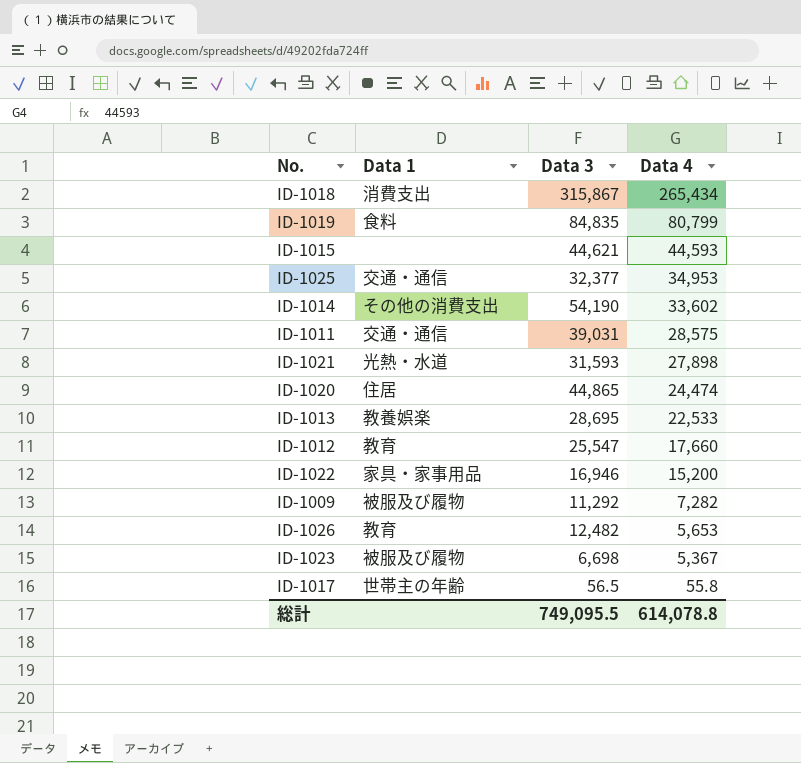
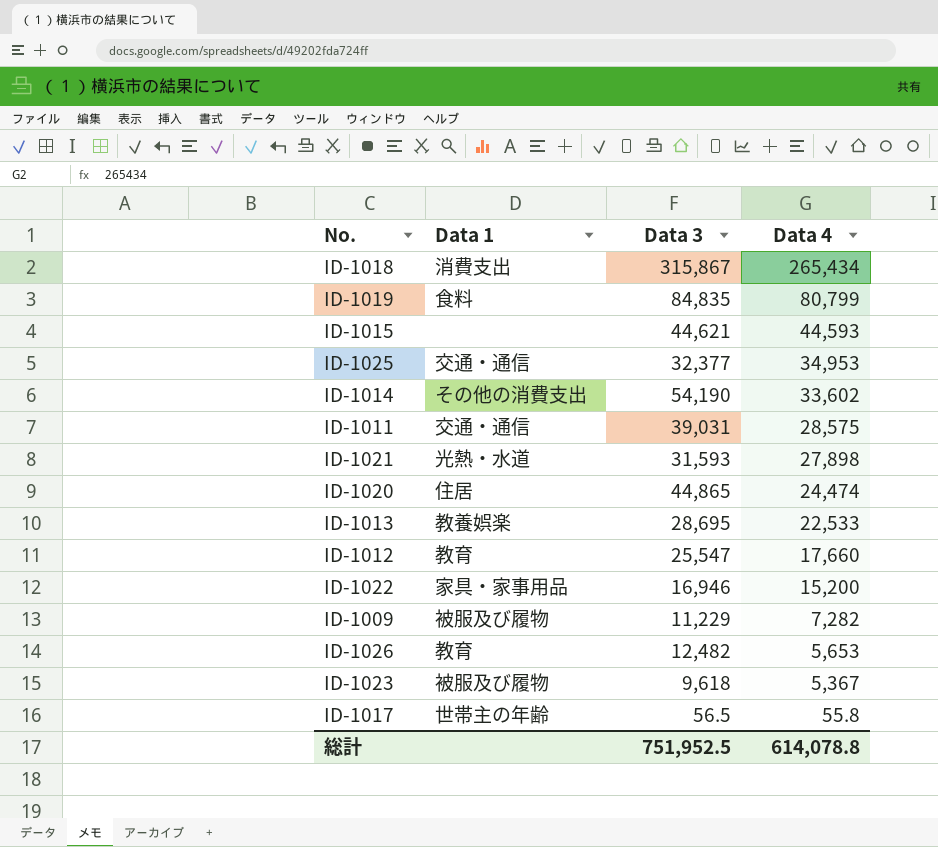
ID-1009 | Data 3: 11,292 -> 11,229
ID-1023 | Data 3: 6,698 -> 9,618
総計 | Data 3: 749,095.5 -> 751,952.5

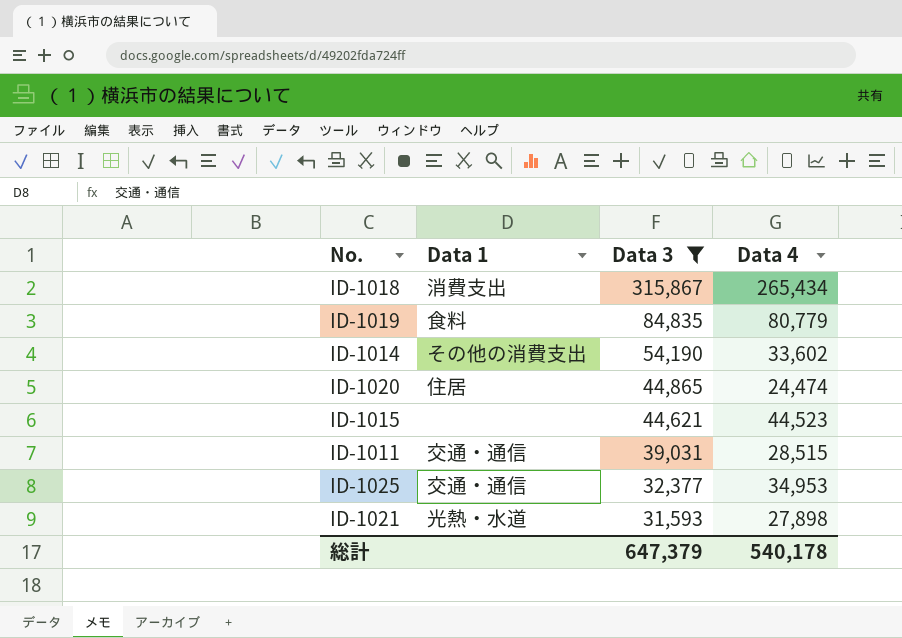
filter: none -> Data 3 >= 31,593
row order: Data 4 descending -> Data 3 descending
ID-1019 | Data 4: 80,799 -> 80,779
ID-1015 | Data 4: 44,593 -> 44,523
ID-1011 | Data 4: 28,575 -> 28,515
総計 | Data 3: 751,952.5 -> 647,379
総計 | Data 4: 614,078.8 -> 540,178

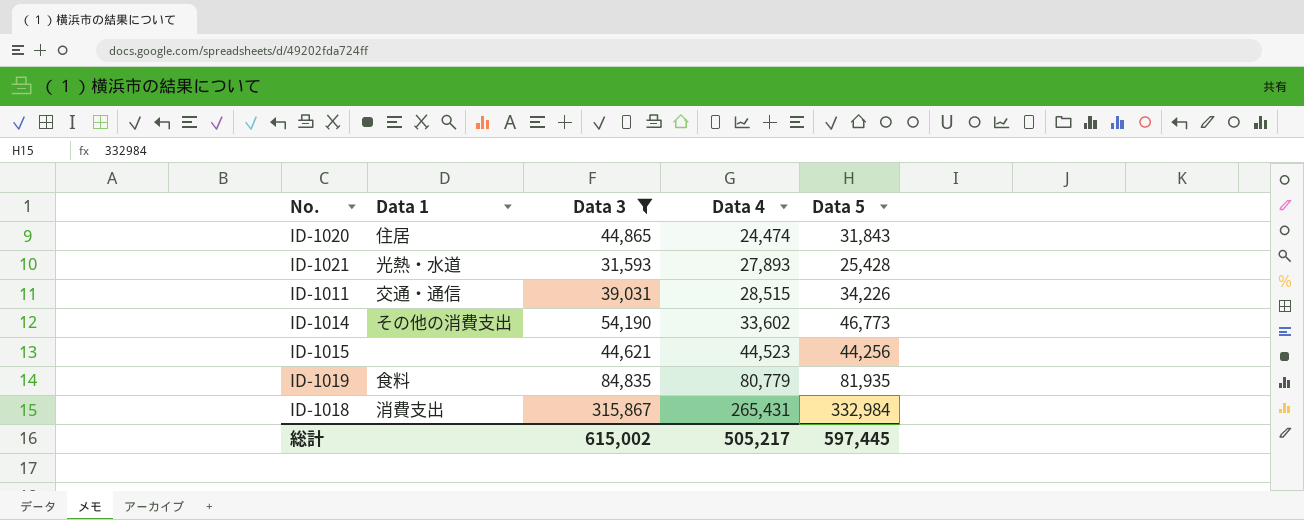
row order: Data 3 descending -> Data 4 ascending
column Data 5 | position: none -> 5
row ID-1025: 交通・通信 | 32,377 | 34,953 -> none
ID-1021 | Data 4: 27,898 -> 27,893
ID-1018 | Data 4: 265,434 -> 265,431
総計 | Data 3: 647,379 -> 615,002
総計 | Data 4: 540,178 -> 505,217

